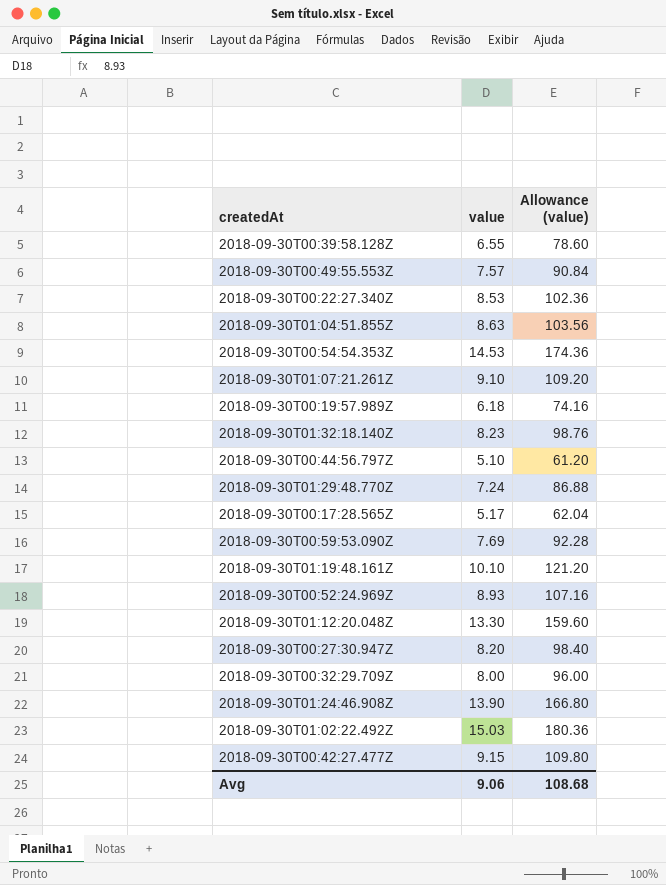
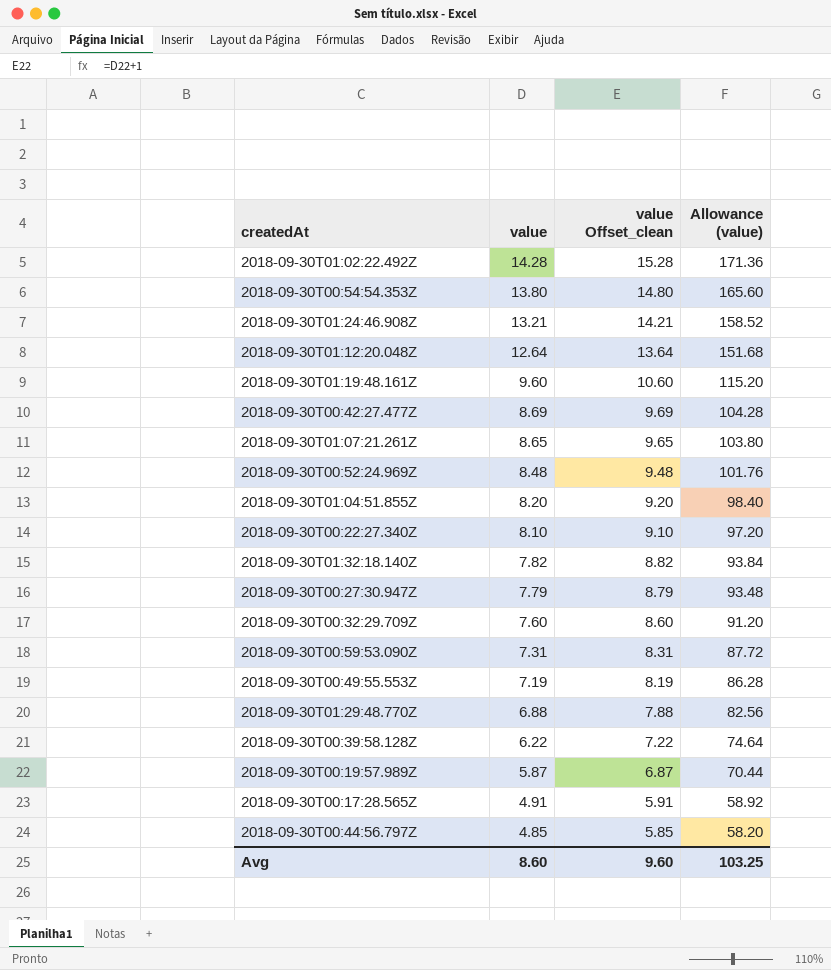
row order: none -> value descending
column value Offset_clean | formula: none -> [value] + 1
2018-09-30T01:02:22.492Z | value: 15.03 -> 14.28
2018-09-30T01:02:22.492Z | Allowance (value): 180.36 -> 171.36
2018-09-30T00:54:54.353Z | value: 14.53 -> 13.80
2018-09-30T00:54:54.353Z | Allowance (value): 174.36 -> 165.60
2018-09-30T01:24:46.908Z | value: 13.90 -> 13.21
2018-09-30T01:24:46.908Z | Allowance (value): 166.80 -> 158.52
2018-09-30T01:12:20.048Z | value: 13.30 -> 12.64
2018-09-30T01:12:20.048Z | Allowance (value): 159.60 -> 151.68
2018-09-30T01:19:48.161Z | value: 10.10 -> 9.60
2018-09-30T01:19:48.161Z | Allowance (value): 121.20 -> 115.20
2018-09-30T00:42:27.477Z | value: 9.15 -> 8.69
2018-09-30T00:42:27.477Z | Allowance (value): 109.80 -> 104.28
2018-09-30T01:07:21.261Z | value: 9.10 -> 8.65
2018-09-30T01:07:21.261Z | Allowance (value): 109.20 -> 103.80
2018-09-30T00:52:24.969Z | value: 8.93 -> 8.48
2018-09-30T00:52:24.969Z | Allowance (value): 107.16 -> 101.76
2018-09-30T01:04:51.855Z | value: 8.63 -> 8.20
2018-09-30T01:04:51.855Z | Allowance (value): 103.56 -> 98.40
2018-09-30T00:22:27.340Z | value: 8.53 -> 8.10
2018-09-30T00:22:27.340Z | Allowance (value): 102.36 -> 97.20
2018-09-30T01:32:18.140Z | value: 8.23 -> 7.82
2018-09-30T01:32:18.140Z | Allowance (value): 98.76 -> 93.84
2018-09-30T00:27:30.947Z | value: 8.20 -> 7.79
2018-09-30T00:27:30.947Z | Allowance (value): 98.40 -> 93.48
2018-09-30T00:32:29.709Z | value: 8.00 -> 7.60
2018-09-30T00:32:29.709Z | Allowance (value): 96.00 -> 91.20
2018-09-30T00:59:53.090Z | value: 7.69 -> 7.31
2018-09-30T00:59:53.090Z | Allowance (value): 92.28 -> 87.72
2018-09-30T00:49:55.553Z | value: 7.57 -> 7.19
2018-09-30T00:49:55.553Z | Allowance (value): 90.84 -> 86.28
2018-09-30T01:29:48.770Z | value: 7.24 -> 6.88
2018-09-30T01:29:48.770Z | Allowance (value): 86.88 -> 82.56
2018-09-30T00:39:58.128Z | value: 6.55 -> 6.22
2018-09-30T00:39:58.128Z | Allowance (value): 78.60 -> 74.64
2018-09-30T00:19:57.989Z | value: 6.18 -> 5.87
2018-09-30T00:19:57.989Z | Allowance (value): 74.16 -> 70.44
2018-09-30T00:17:28.565Z | value: 5.17 -> 4.91
2018-09-30T00:17:28.565Z | Allowance (value): 62.04 -> 58.92
2018-09-30T00:44:56.797Z | value: 5.10 -> 4.85
2018-09-30T00:44:56.797Z | Allowance (value): 61.20 -> 58.20
Avg | value: 9.06 -> 8.60
Avg | Allowance (value): 108.68 -> 103.25

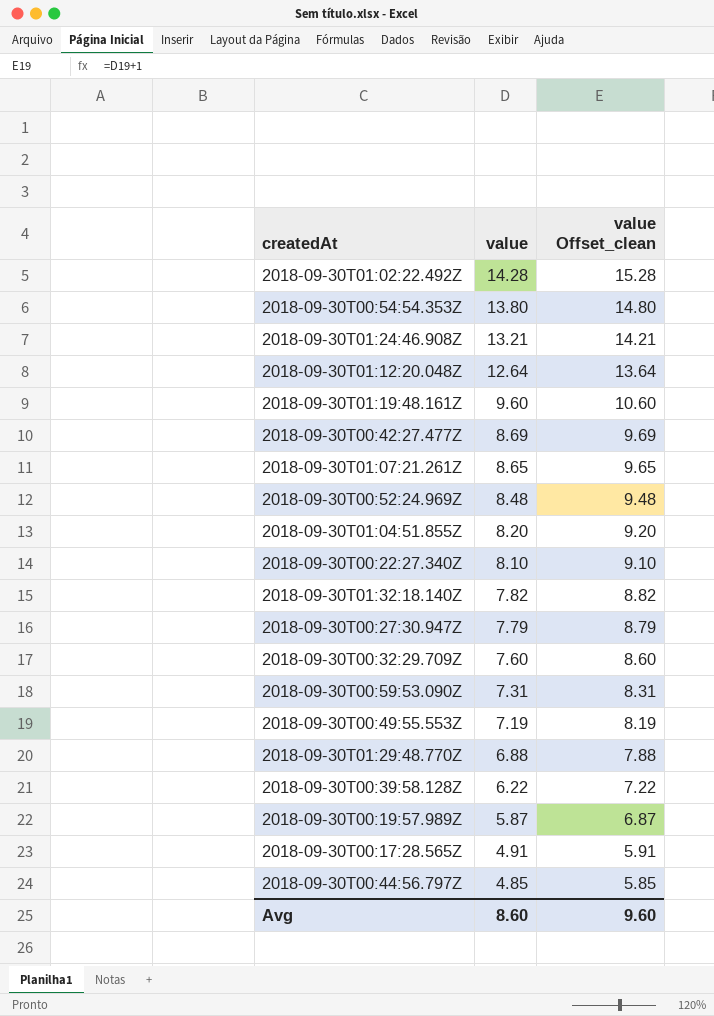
column Allowance (value) | formula: [value] * 12 -> none

